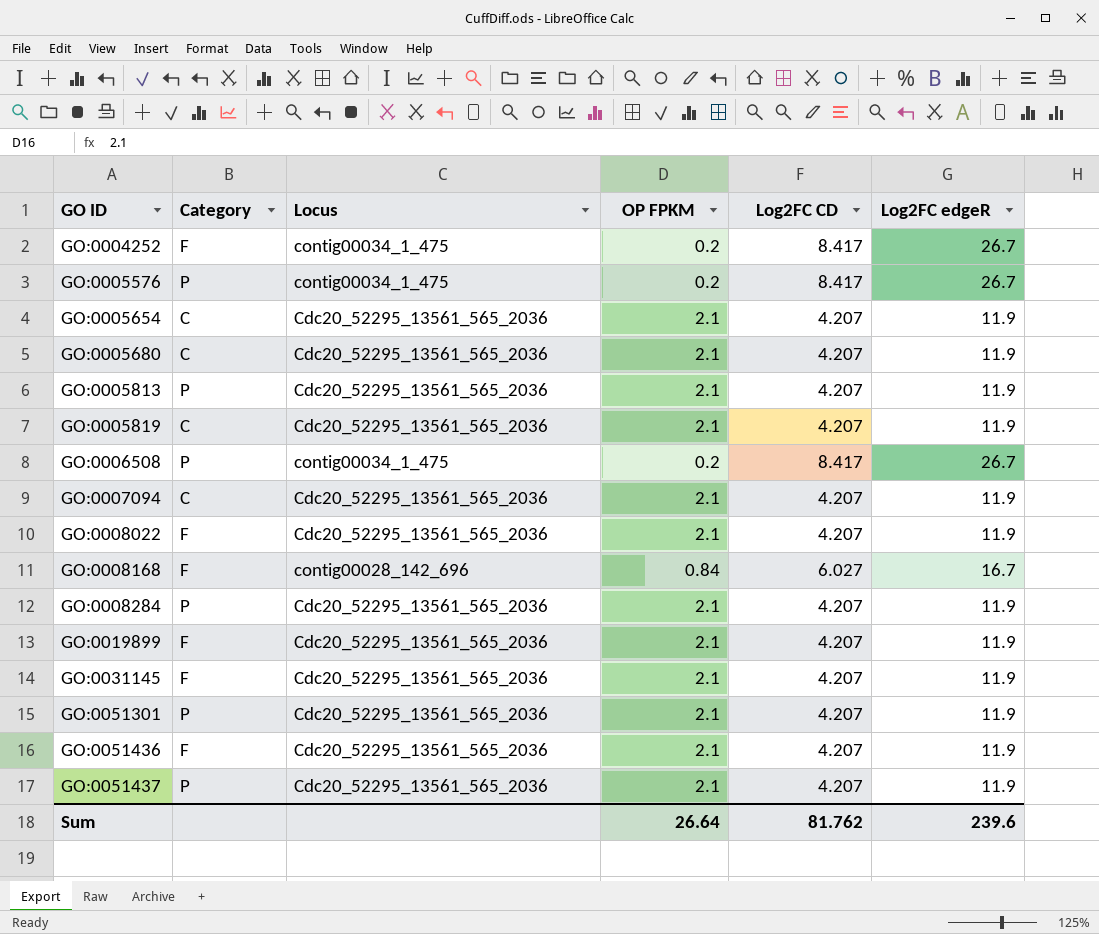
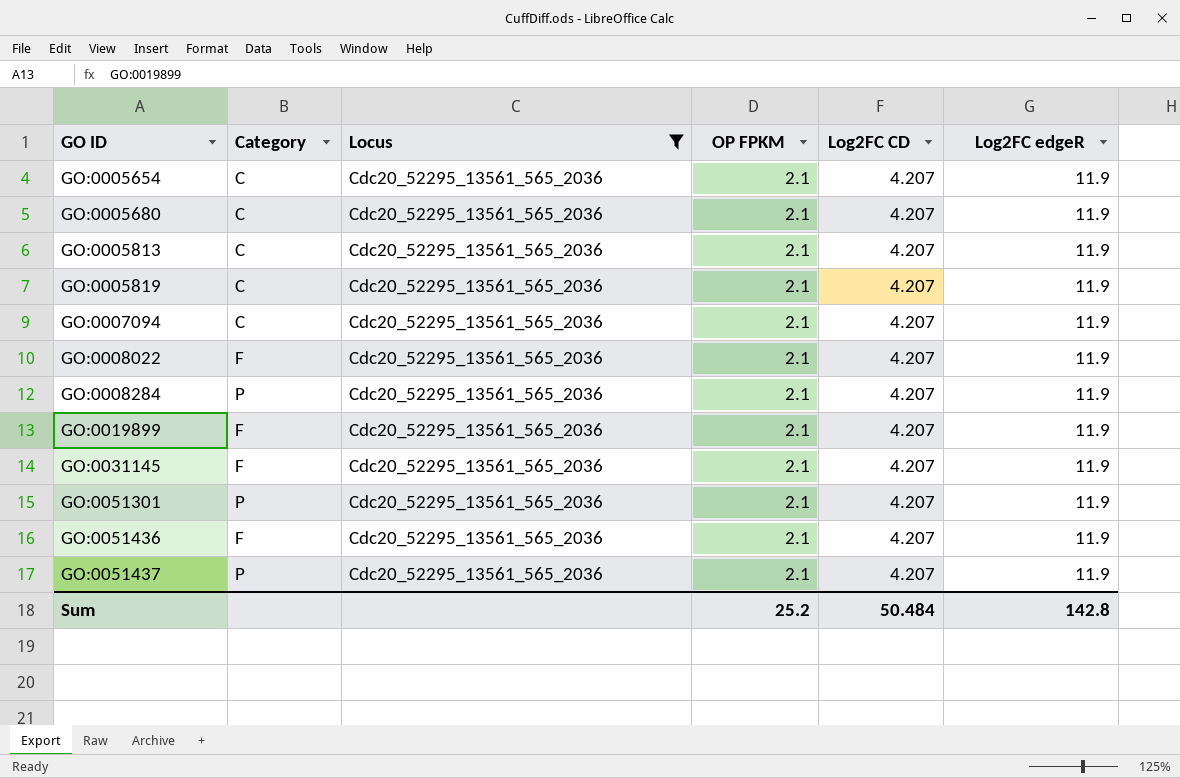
filter: none -> Locus = Cdc20_52295_13561_565_2036
GO:0005813 | Category: P -> C
Sum | OP FPKM: 26.64 -> 25.2
Sum | Log2FC CD: 81.762 -> 50.484
Sum | Log2FC edgeR: 239.6 -> 142.8

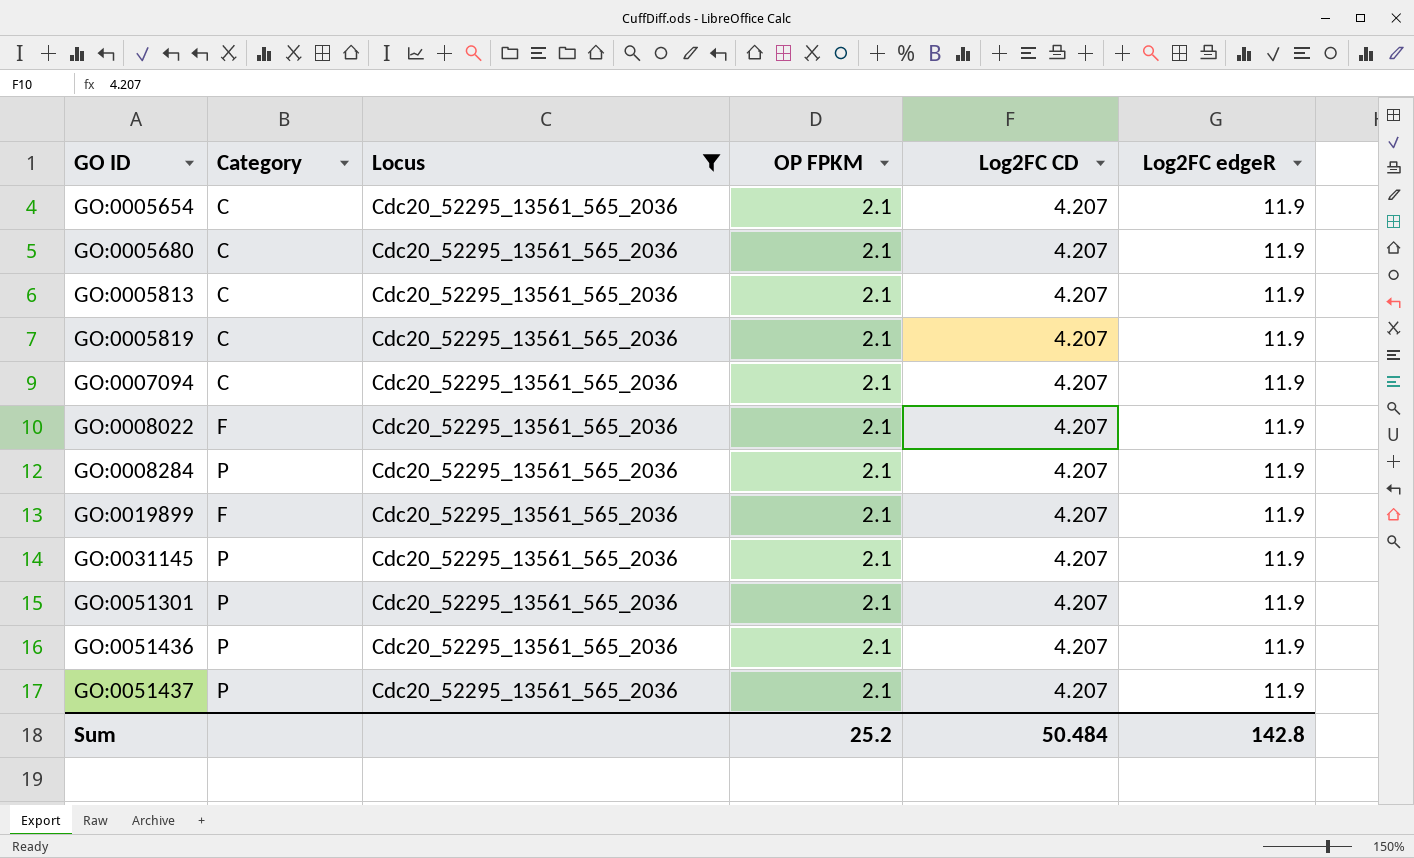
GO:0031145 | Category: F -> P
GO:0051436 | Category: F -> P

